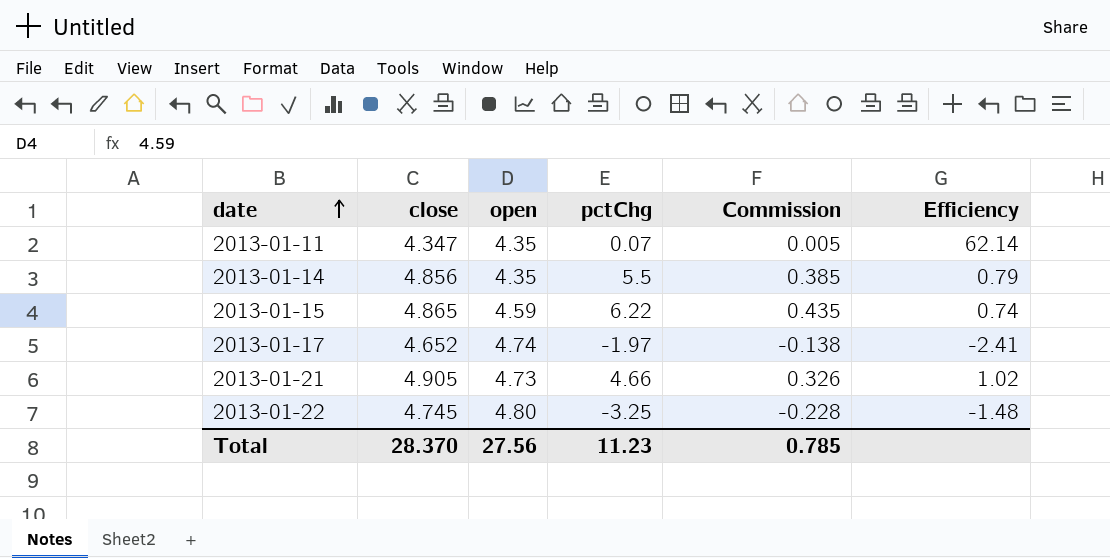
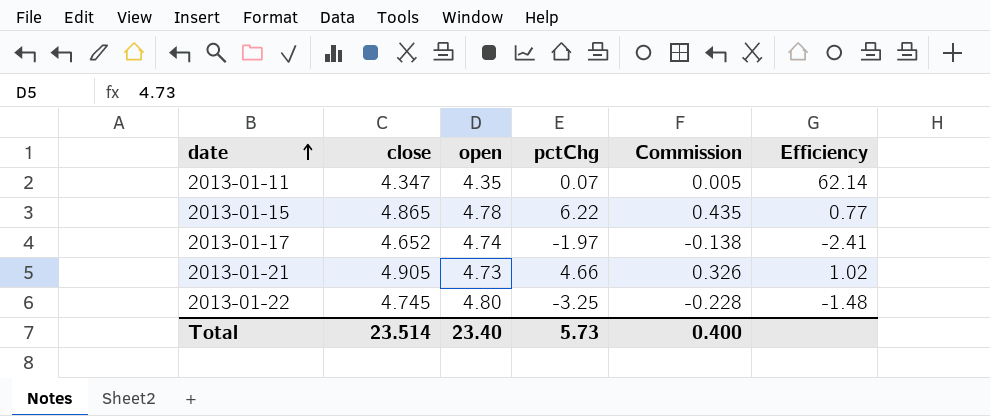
row 2013-01-14: 4.856 | 4.35 | 5.5 | 0.385 | 0.79 -> none
2013-01-15 | open: 4.59 -> 4.78
2013-01-15 | Efficiency: 0.74 -> 0.77
Total | close: 28.370 -> 23.514
Total | open: 27.56 -> 23.40
Total | pctChg: 11.23 -> 5.73
Total | Commission: 0.785 -> 0.400

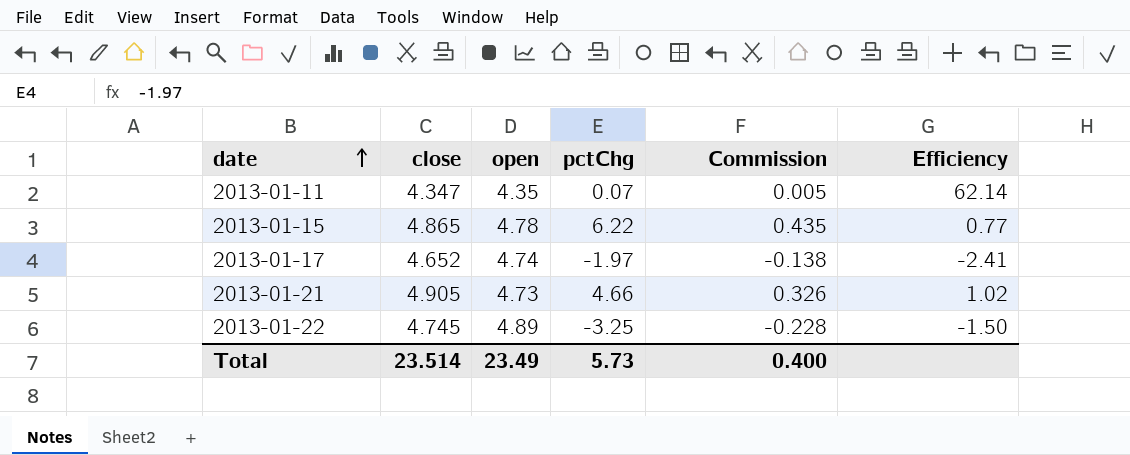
2013-01-22 | open: 4.80 -> 4.89
2013-01-22 | Efficiency: -1.48 -> -1.50
Total | open: 23.40 -> 23.49

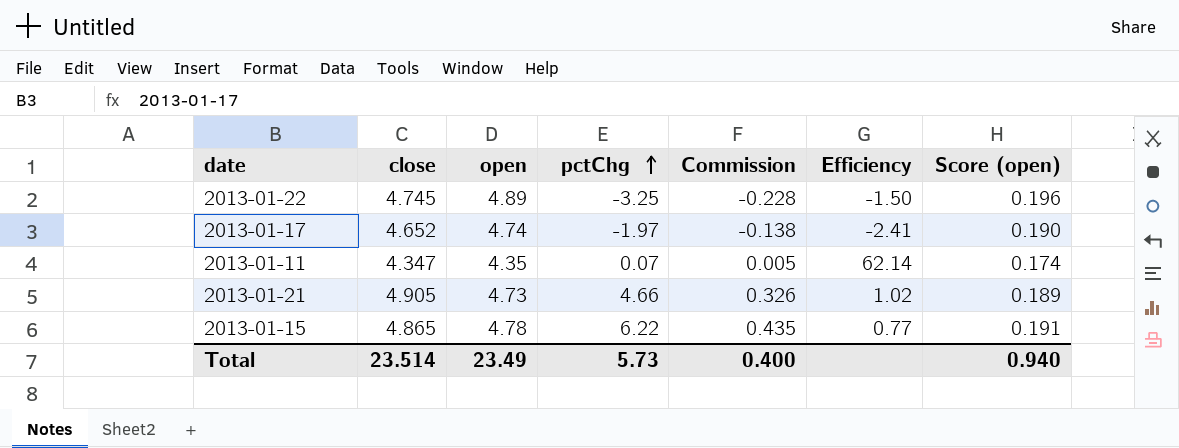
row order: date ascending -> pctChg ascending
column Score (open) | formula: none -> [open] * 0.04

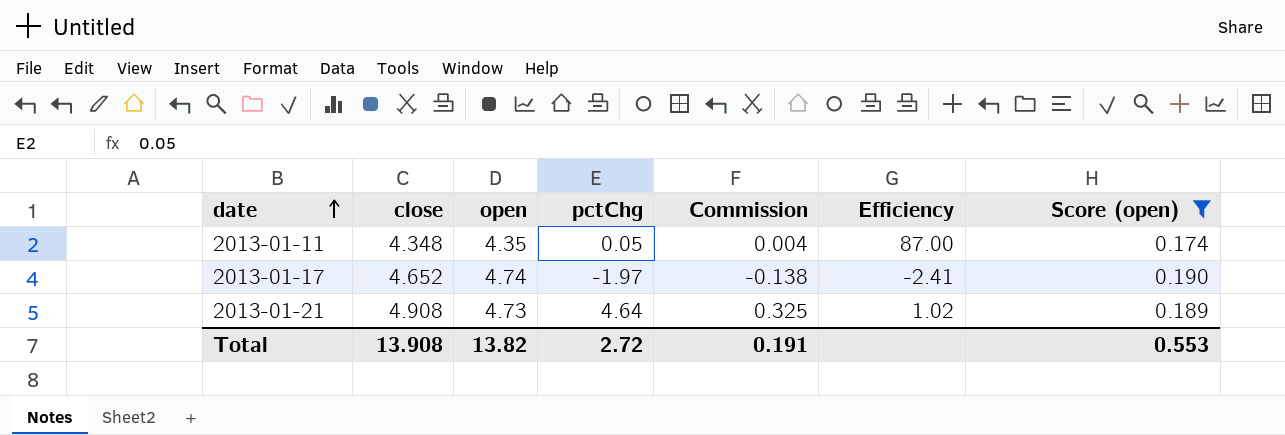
filter: none -> Score (open) <= 0.190
row order: pctChg ascending -> date ascending
2013-01-11 | close: 4.347 -> 4.348
2013-01-11 | pctChg: 0.07 -> 0.05
2013-01-11 | Commission: 0.005 -> 0.004
2013-01-11 | Efficiency: 62.14 -> 87.00
2013-01-21 | close: 4.905 -> 4.908
2013-01-21 | pctChg: 4.66 -> 4.64
2013-01-21 | Commission: 0.326 -> 0.325
Total | close: 23.514 -> 13.908
Total | open: 23.49 -> 13.82
Total | pctChg: 5.73 -> 2.72
Total | Commission: 0.400 -> 0.191
Total | Score (open): 0.940 -> 0.553

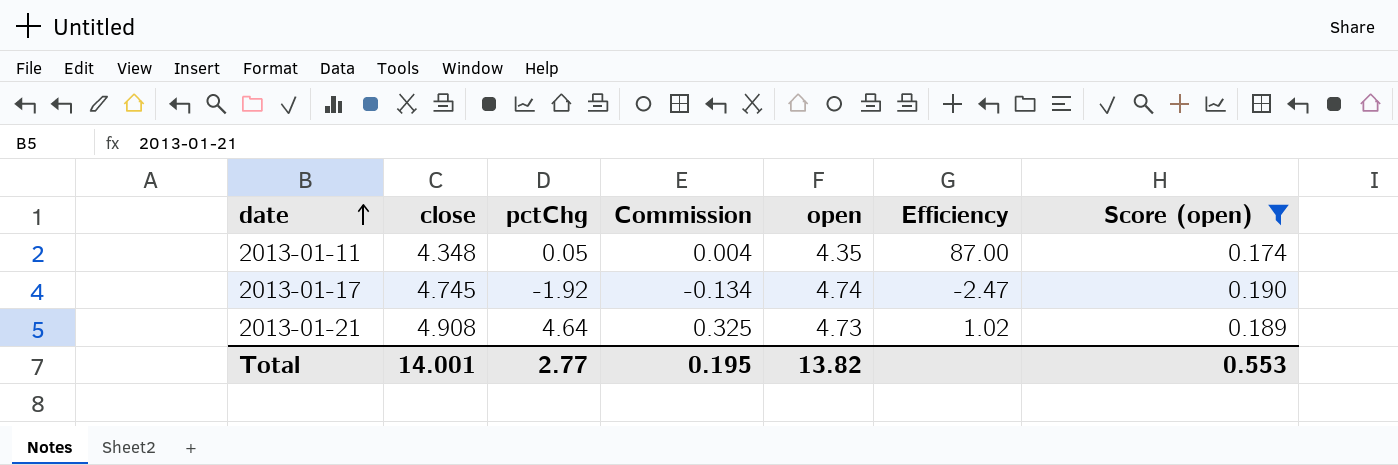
column open | position: 3 -> 5
2013-01-17 | close: 4.652 -> 4.745
2013-01-17 | pctChg: -1.97 -> -1.92
2013-01-17 | Commission: -0.138 -> -0.134
2013-01-17 | Efficiency: -2.41 -> -2.47
Total | close: 13.908 -> 14.001
Total | pctChg: 2.72 -> 2.77
Total | Commission: 0.191 -> 0.195

